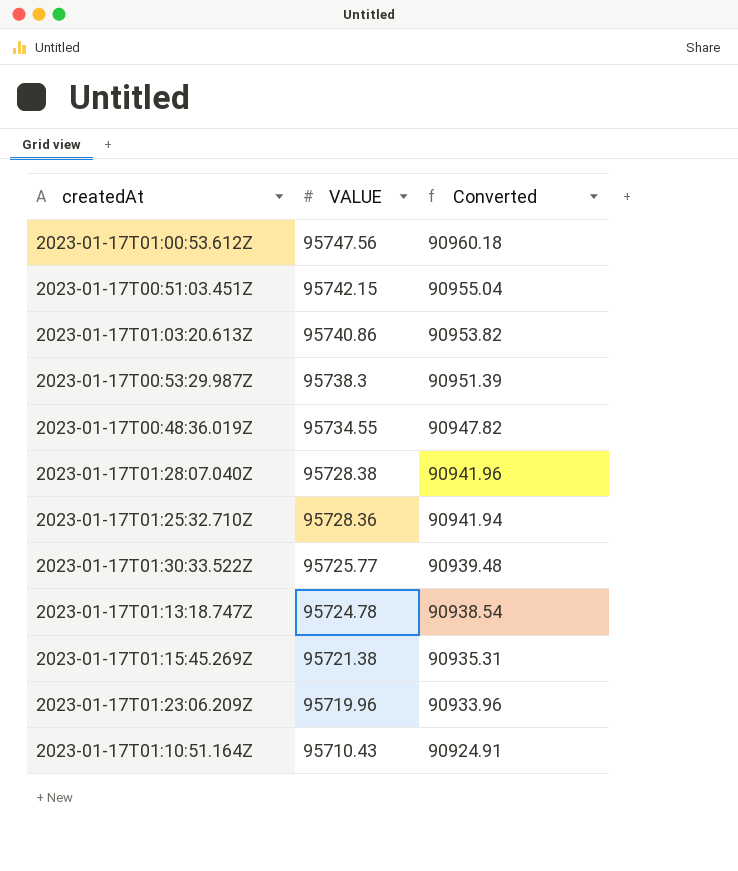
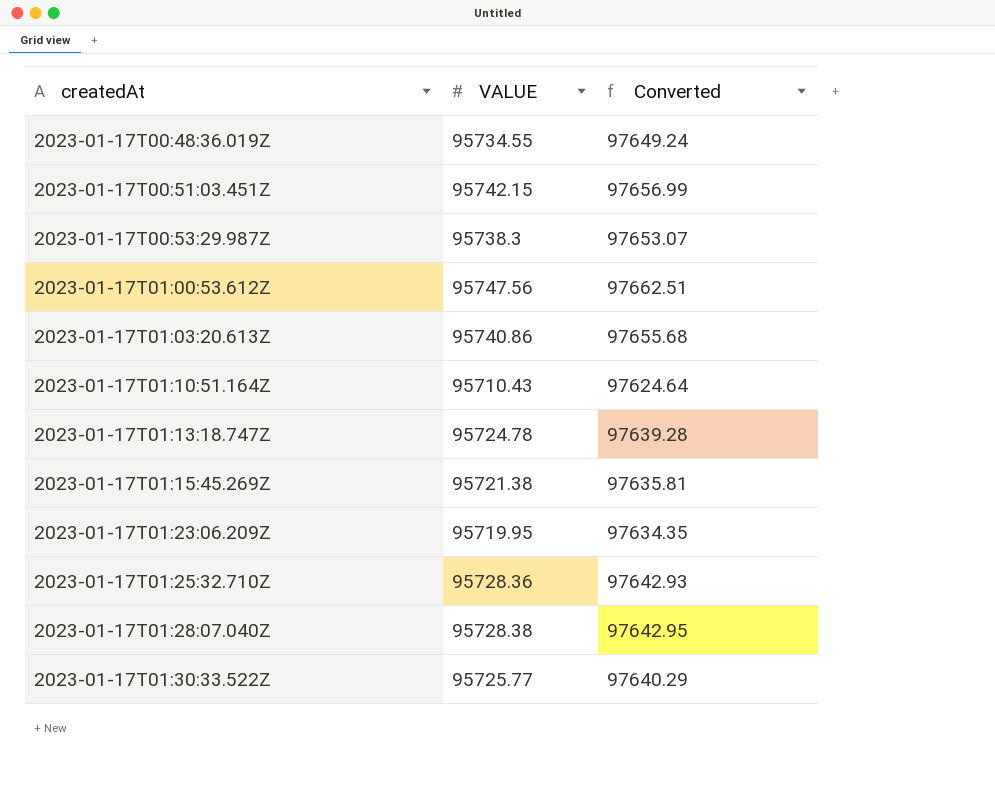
row order: VALUE descending -> createdAt ascending
column Converted | formula: [VALUE] * 0.95 -> [VALUE] * 1.02
2023-01-17T01:23:06.209Z | VALUE: 95719.96 -> 95719.95

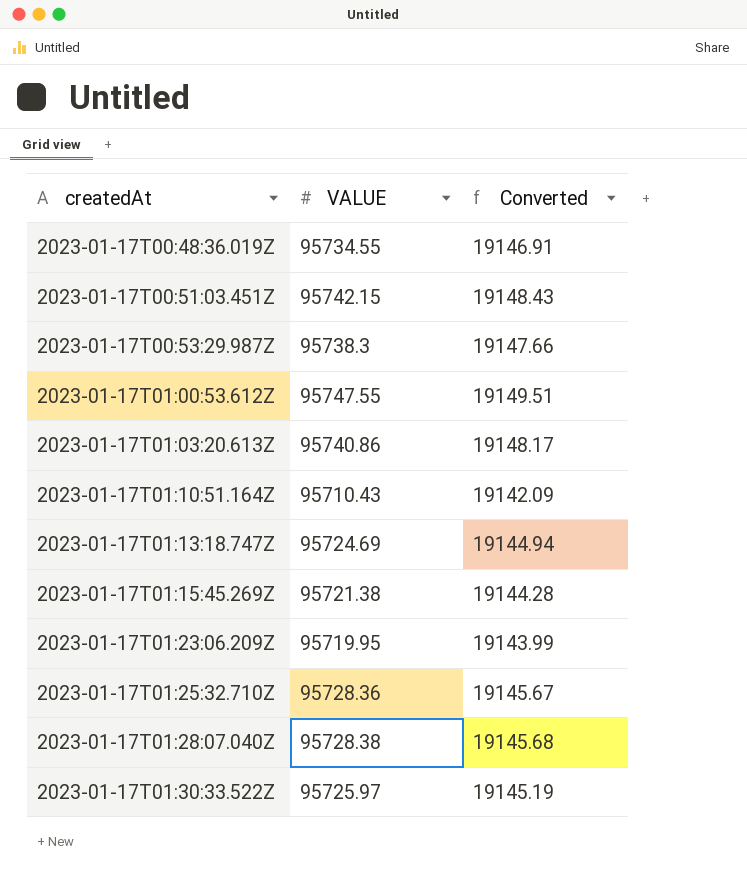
column Converted | formula: [VALUE] * 1.02 -> [VALUE] * 0.2
2023-01-17T01:00:53.612Z | VALUE: 95747.56 -> 95747.55
2023-01-17T01:13:18.747Z | VALUE: 95724.78 -> 95724.69
2023-01-17T01:30:33.522Z | VALUE: 95725.77 -> 95725.97

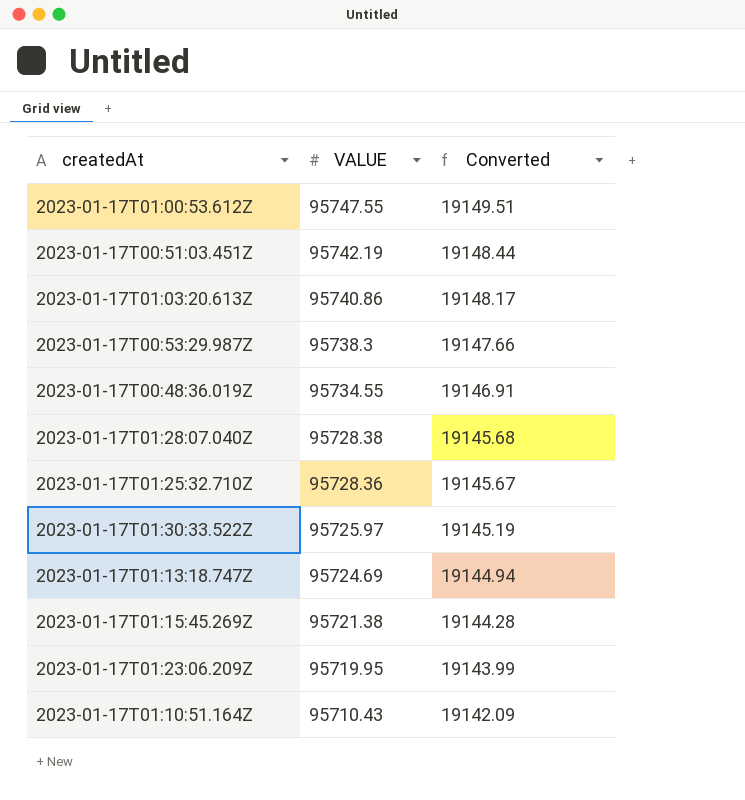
row order: createdAt ascending -> VALUE descending
2023-01-17T00:51:03.451Z | VALUE: 95742.15 -> 95742.19
2023-01-17T00:51:03.451Z | Converted: 19148.43 -> 19148.44

